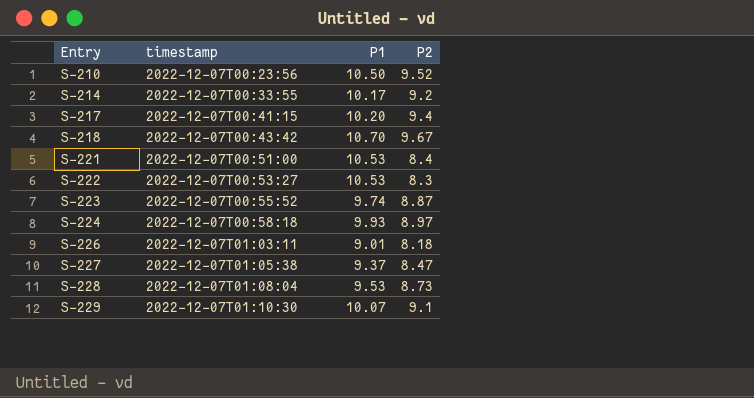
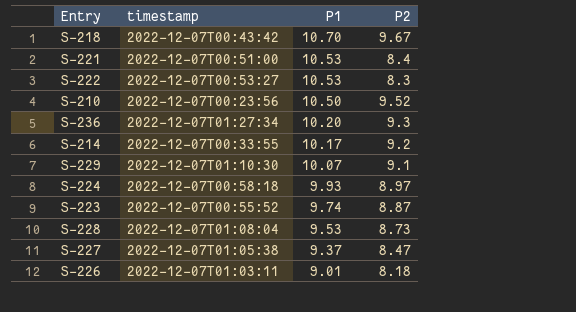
row order: Entry ascending -> P1 descending
row S-217: 2022-12-07T00:41:15 | 10.20 | 9.4 -> none
row S-236: none -> 2022-12-07T01:27:34 | 10.20 | 9.3

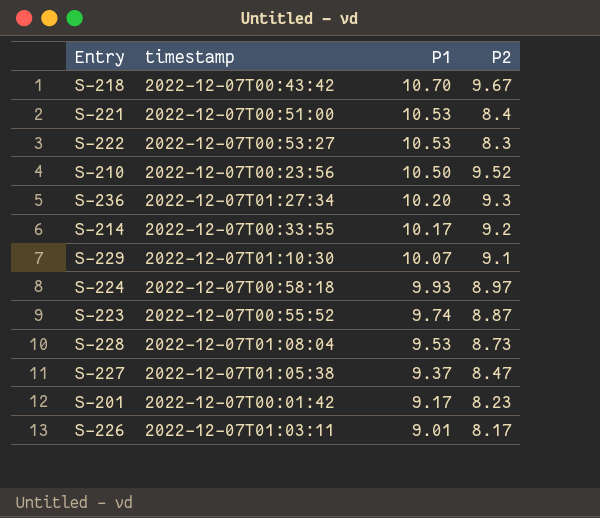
row S-201: none -> 2022-12-07T00:01:42 | 9.17 | 8.23
S-226 | P2: 8.18 -> 8.17

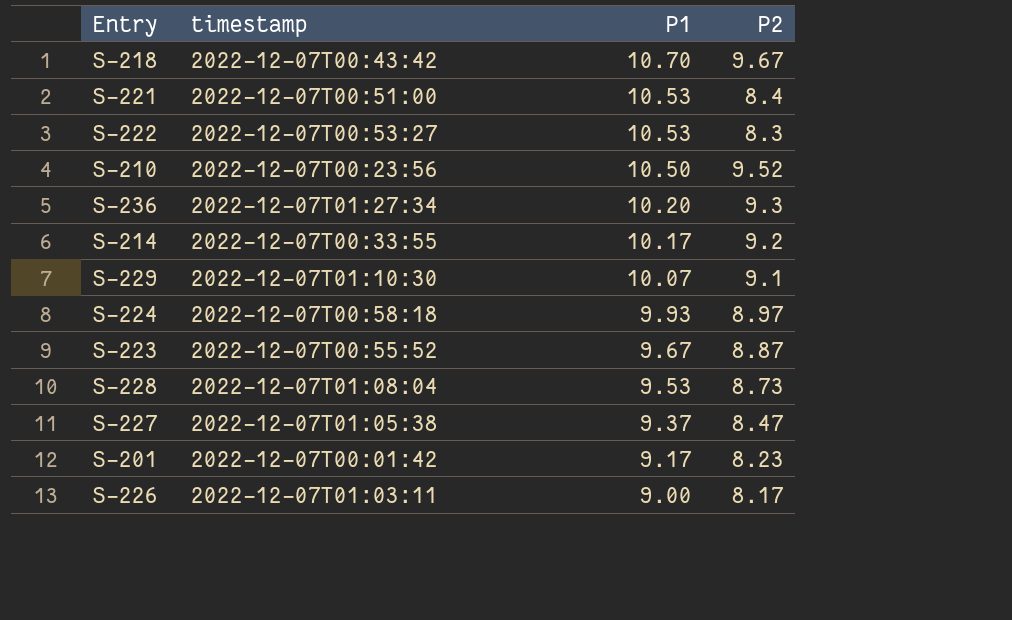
S-223 | P1: 9.74 -> 9.67
S-226 | P1: 9.01 -> 9.00

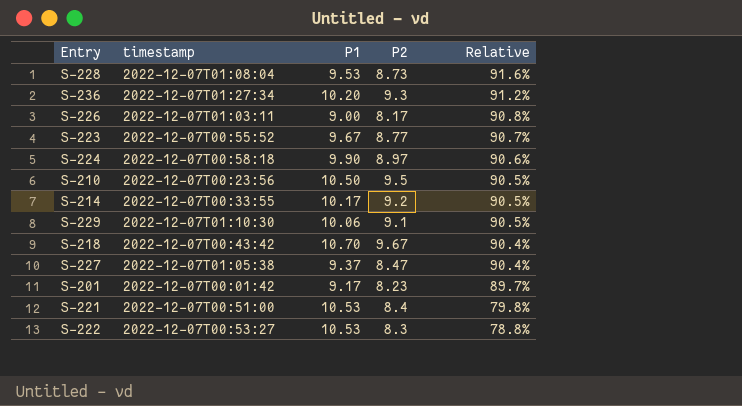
row order: P1 descending -> Relative descending
column Relative | formula: none -> [P2] / [P1]
S-223 | P2: 8.87 -> 8.77
S-224 | P1: 9.93 -> 9.90
S-210 | P2: 9.52 -> 9.5
S-229 | P1: 10.07 -> 10.06

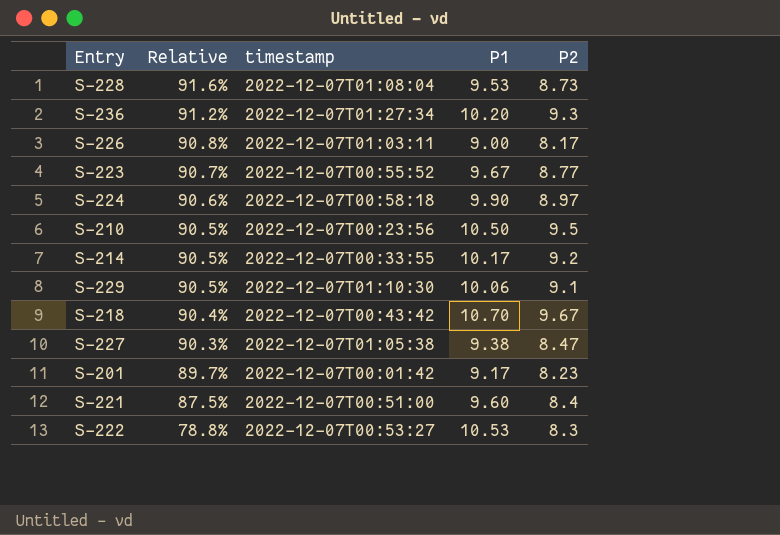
column Relative | position: 5 -> 2
S-227 | Relative: 90.4% -> 90.3%
S-227 | P1: 9.37 -> 9.38
S-221 | Relative: 79.8% -> 87.5%
S-221 | P1: 10.53 -> 9.60

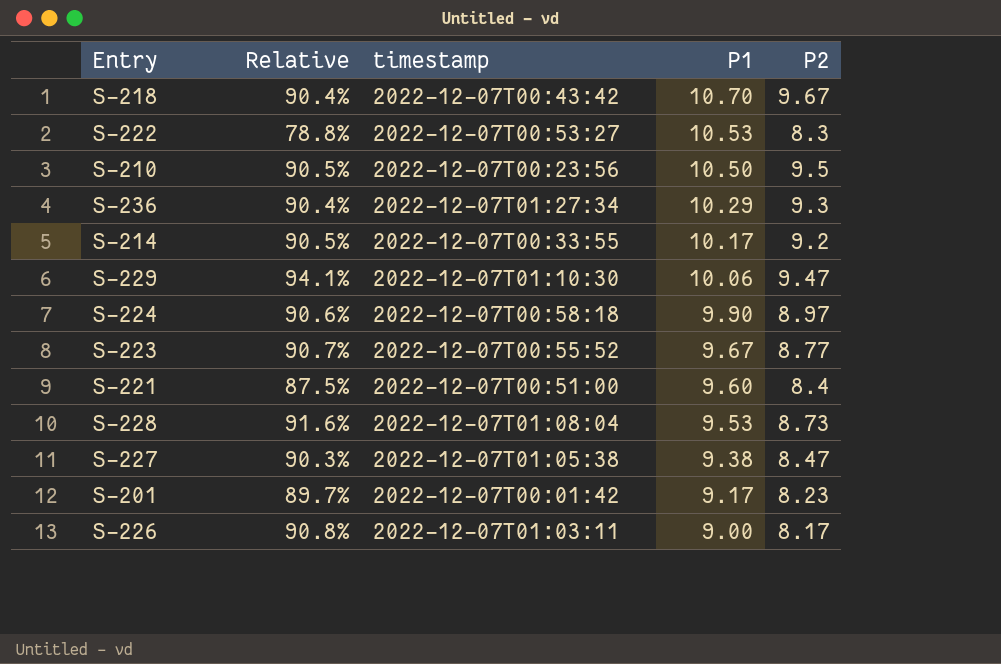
row order: Relative descending -> P1 descending
S-236 | Relative: 91.2% -> 90.4%
S-236 | P1: 10.20 -> 10.29
S-229 | Relative: 90.5% -> 94.1%
S-229 | P2: 9.1 -> 9.47

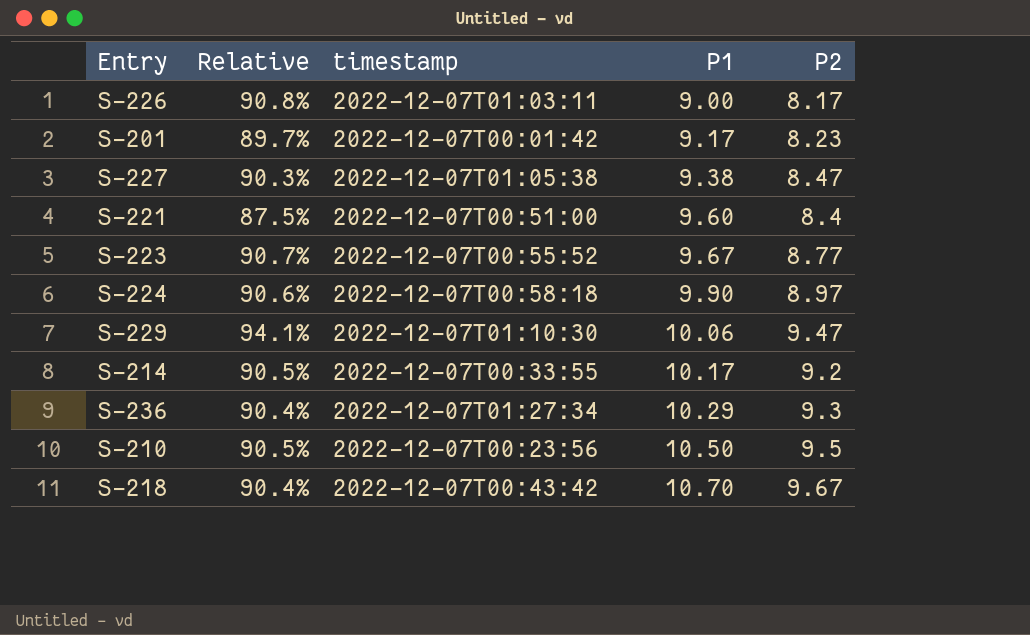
row order: P1 descending -> P1 ascending
row S-222: 78.8% | 2022-12-07T00:53:27 | 10.53 | 8.3 -> none
row S-228: 91.6% | 2022-12-07T01:08:04 | 9.53 | 8.73 -> none

